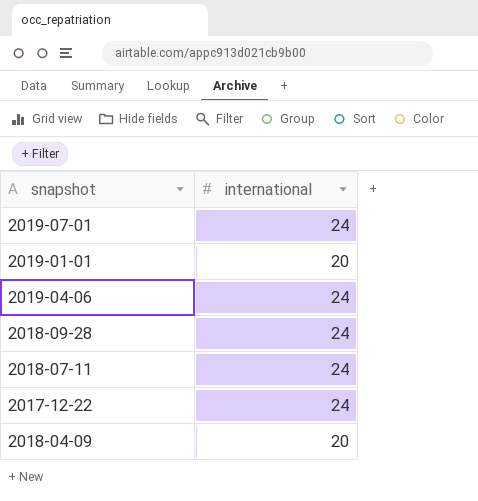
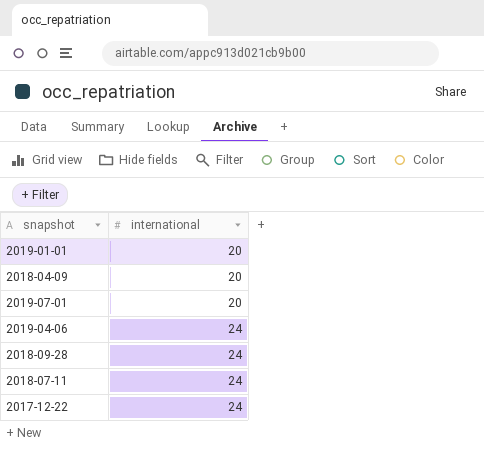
row order: none -> international ascending
2019-07-01 | international: 24 -> 20

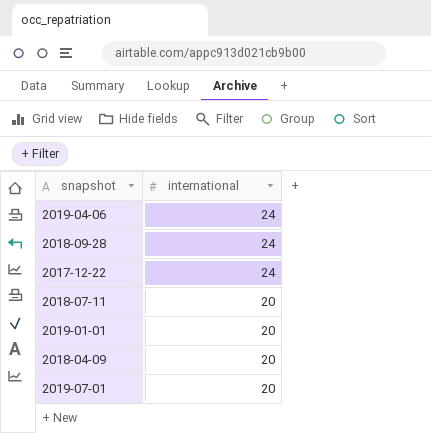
row order: international ascending -> international descending
2018-07-11 | international: 24 -> 20

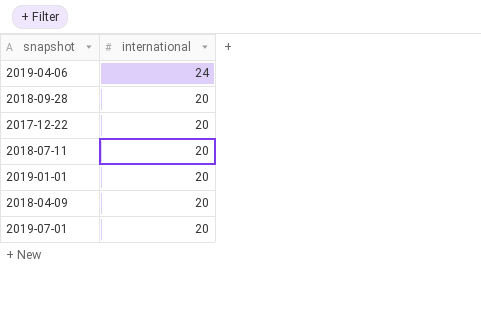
2018-09-28 | international: 24 -> 20
2017-12-22 | international: 24 -> 20

